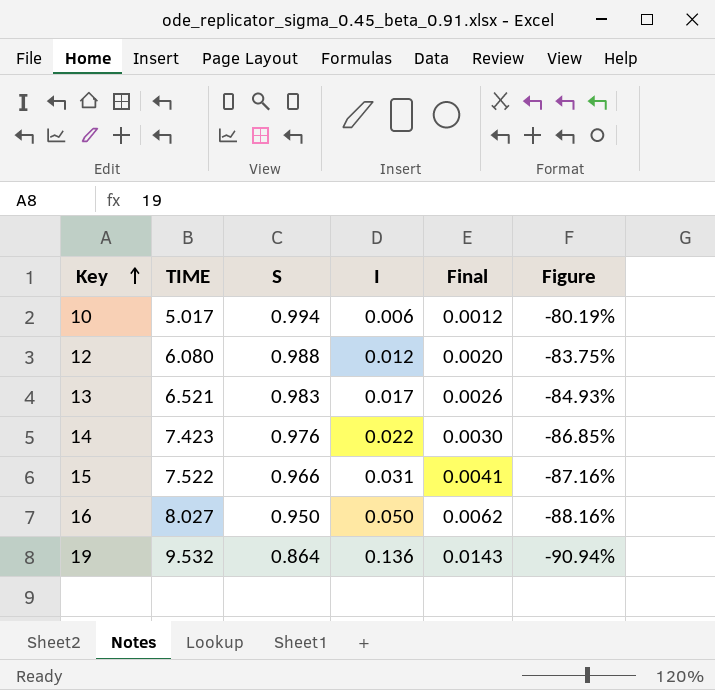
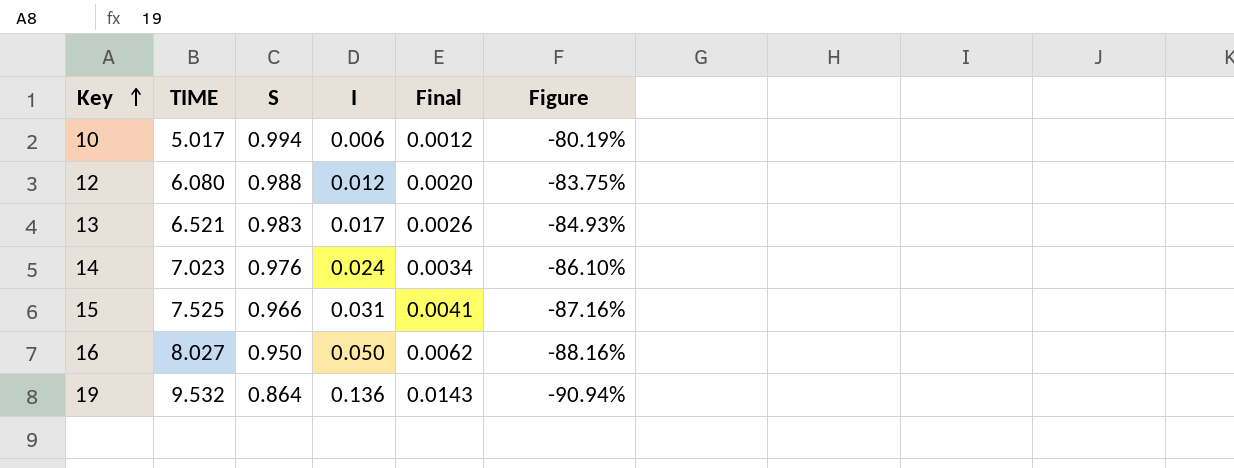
14 | TIME: 7.423 -> 7.023
14 | I: 0.022 -> 0.024
14 | Final: 0.0030 -> 0.0034
14 | Figure: -86.85% -> -86.10%
15 | TIME: 7.522 -> 7.525

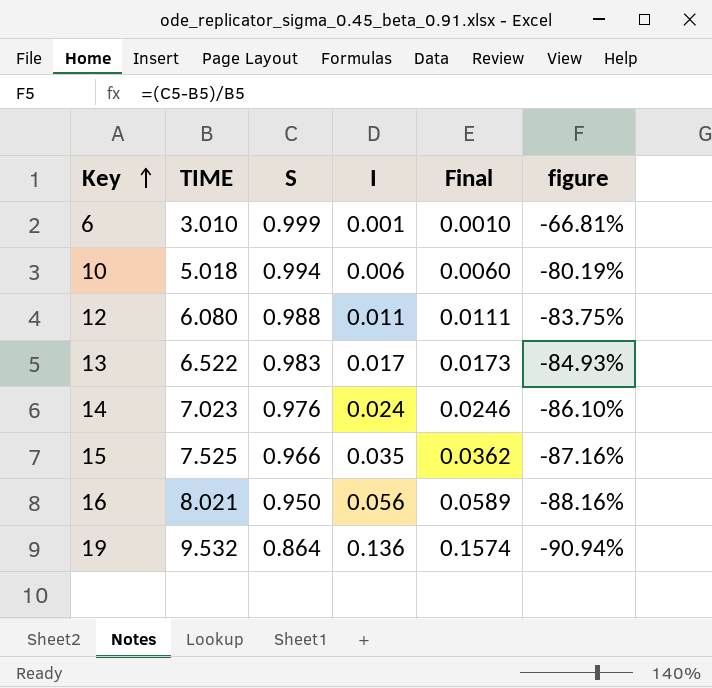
column Final | formula: [I] / [TIME] -> [I] / [S]
column name: Figure -> figure
row 6: none -> 3.010 | 0.999 | 0.001 | 0.0010 | -66.81%
10 | TIME: 5.017 -> 5.018
12 | I: 0.012 -> 0.011
13 | TIME: 6.521 -> 6.522
15 | I: 0.031 -> 0.035
16 | TIME: 8.027 -> 8.021
16 | I: 0.050 -> 0.056

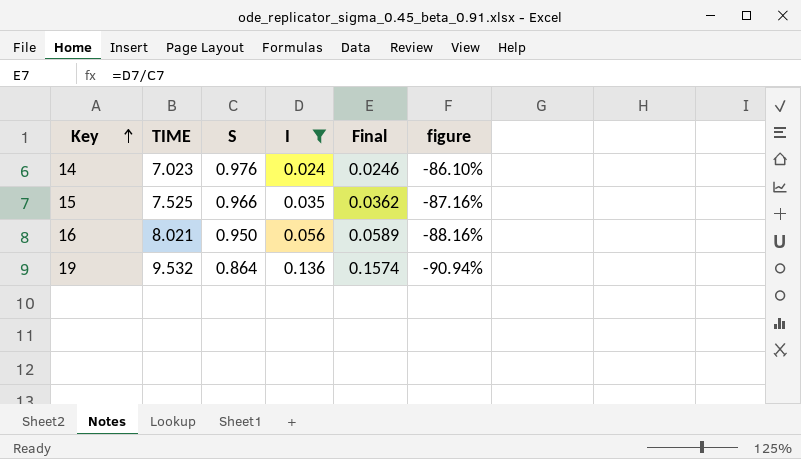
filter: none -> I >= 0.024

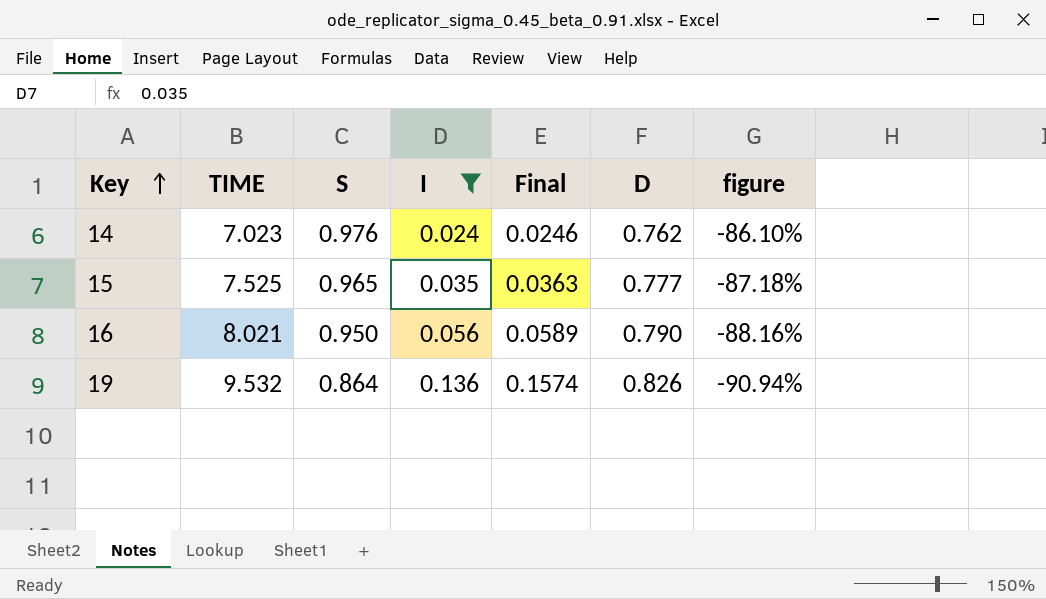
column D | position: none -> 6
15 | S: 0.966 -> 0.965
15 | Final: 0.0362 -> 0.0363
15 | figure: -87.16% -> -87.18%

